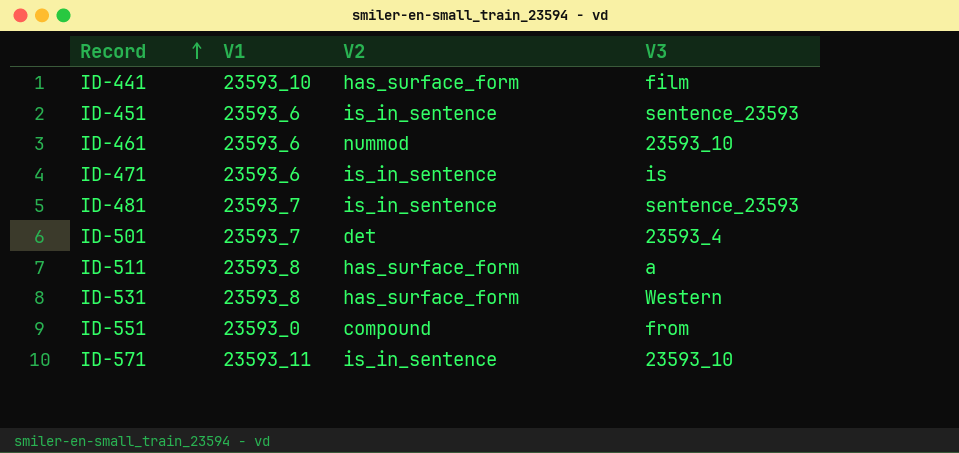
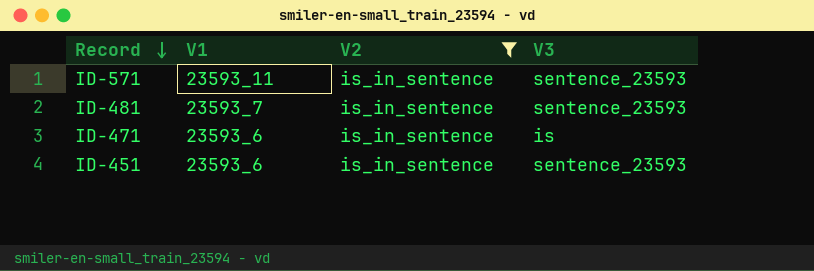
filter: none -> V2 = is_in_sentence
row order: Record ascending -> Record descending
ID-571 | V3: 23593_10 -> sentence_23593

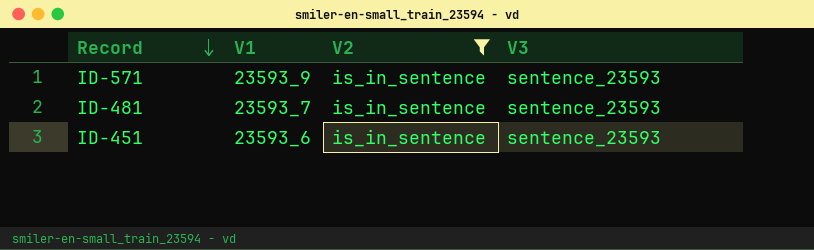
row ID-471: 23593_6 | is_in_sentence | is -> none
ID-571 | V1: 23593_11 -> 23593_9

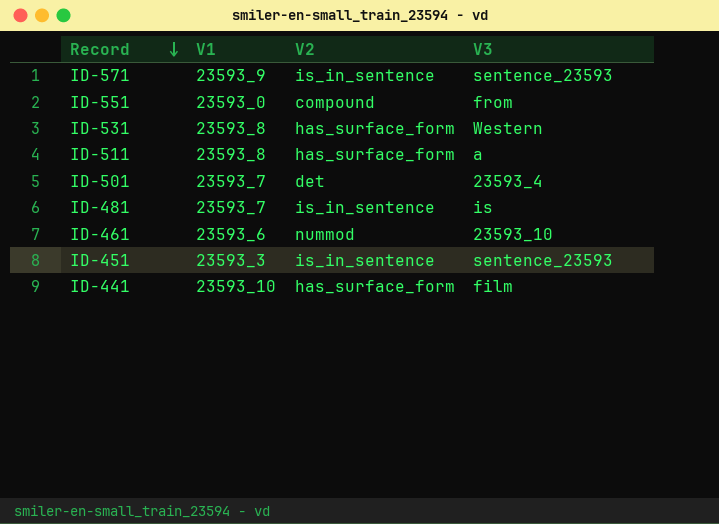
filter: V2 = is_in_sentence -> none
ID-481 | V3: sentence_23593 -> is
ID-451 | V1: 23593_6 -> 23593_3

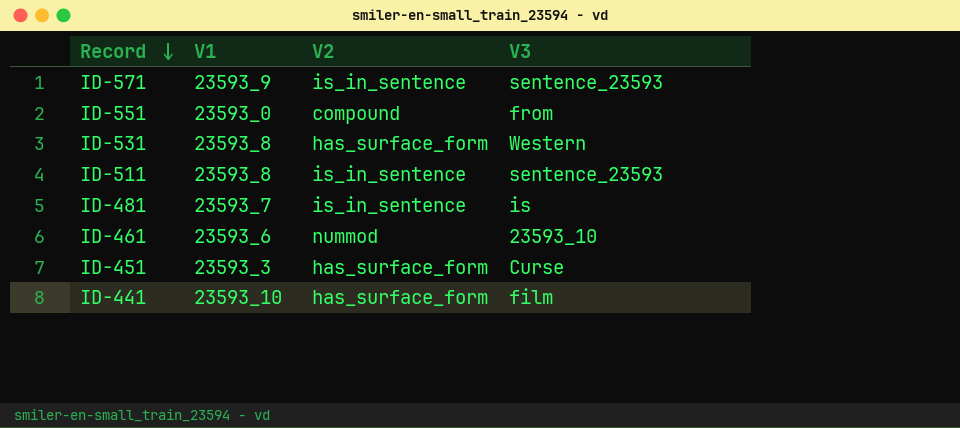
row ID-501: 23593_7 | det | 23593_4 -> none
ID-511 | V2: has_surface_form -> is_in_sentence
ID-511 | V3: a -> sentence_23593
ID-451 | V2: is_in_sentence -> has_surface_form
ID-451 | V3: sentence_23593 -> Curse

